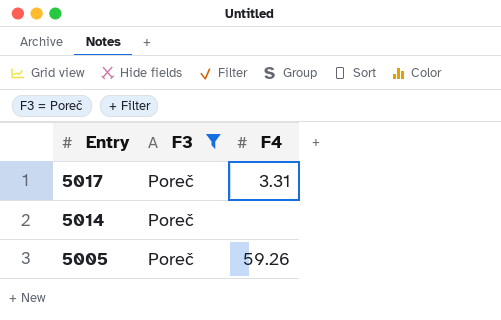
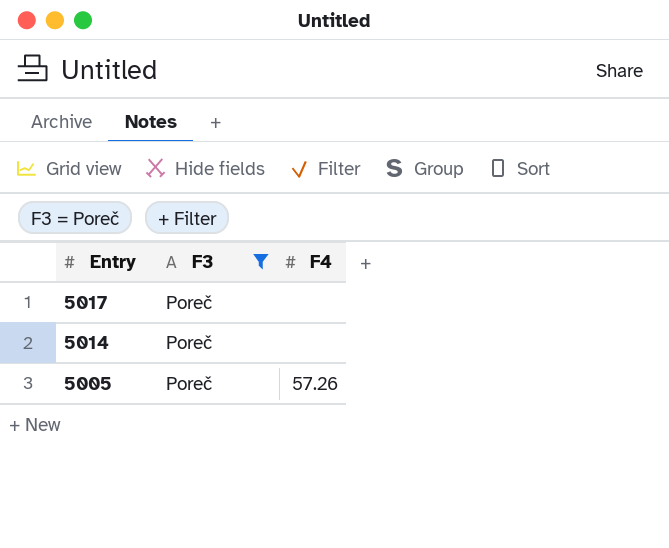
5017 | F4: 3.31 -> none
5005 | F4: 59.26 -> 57.26

